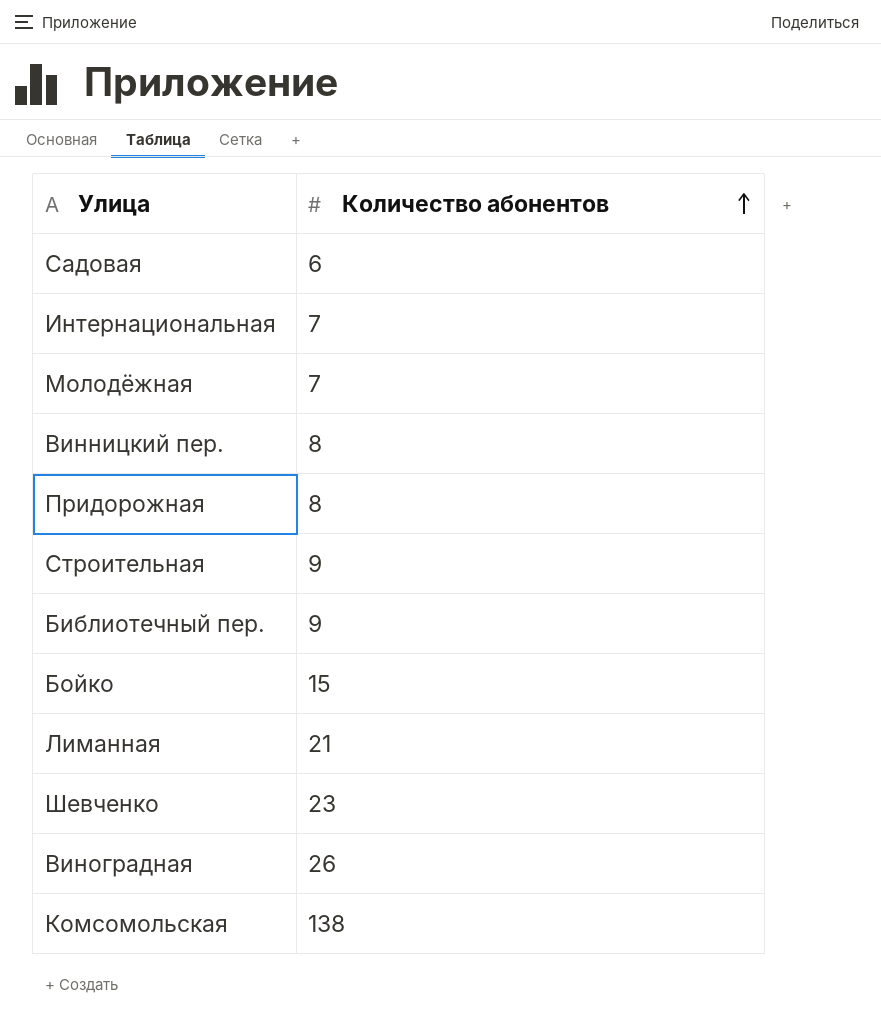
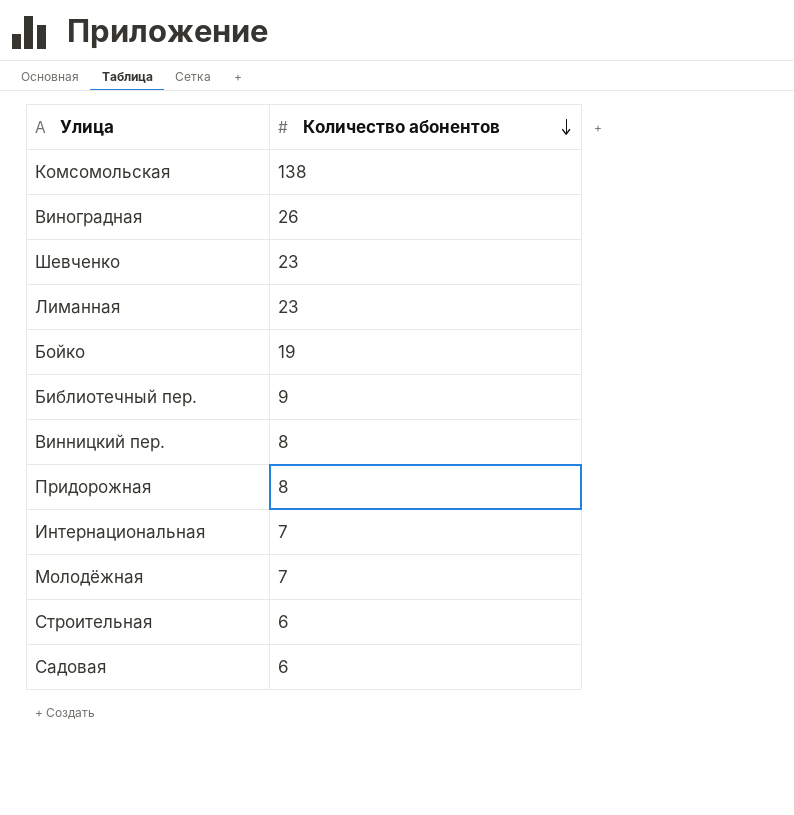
row order: Количество абонентов ascending -> Количество абонентов descending
Лиманная | Количество абонентов: 21 -> 23
Бойко | Количество абонентов: 15 -> 19
Строительная | Количество абонентов: 9 -> 6

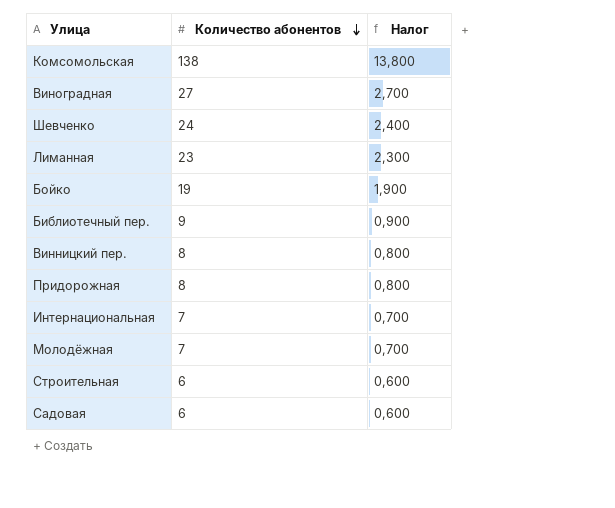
column Налог | formula: none -> [Количество абонентов] * 0,1
Виноградная | Количество абонентов: 26 -> 27
Шевченко | Количество абонентов: 23 -> 24

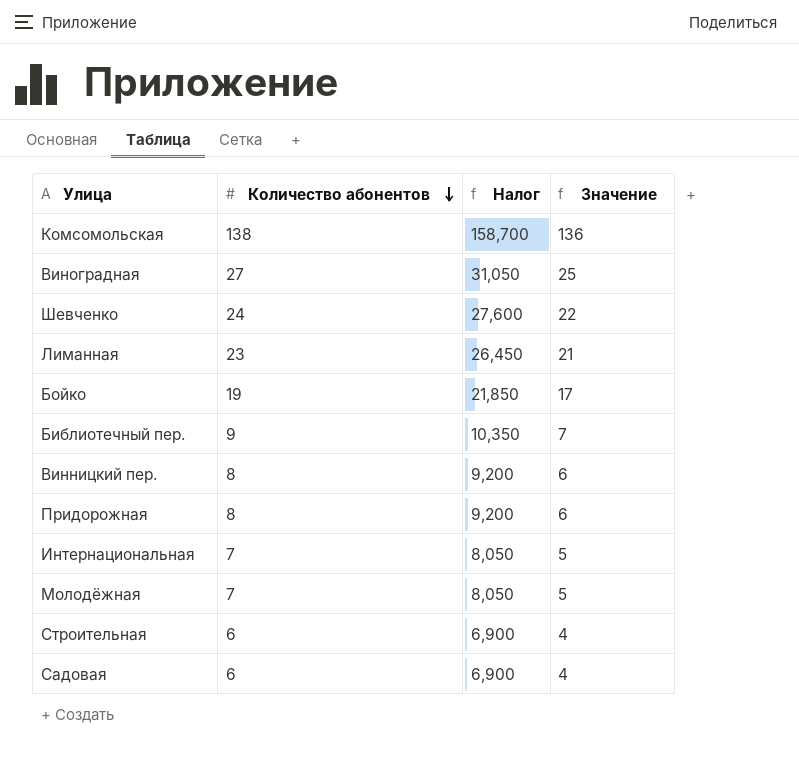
column Налог | formula: [Количество абонентов] * 0,1 -> [Количество абонентов] * 1,15
column Значение | formula: none -> [Количество абонентов] - 2

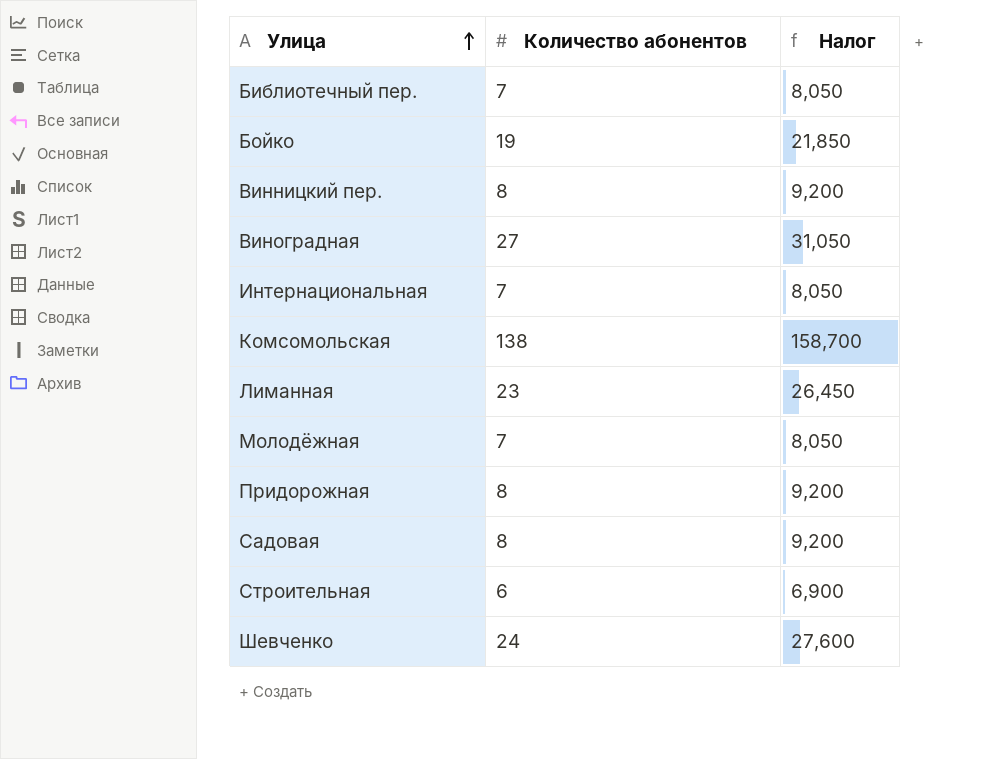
row order: Количество абонентов descending -> Улица ascending
column Значение | formula: [Количество абонентов] - 2 -> none
Библиотечный пер. | Количество абонентов: 9 -> 7
Библиотечный пер. | Налог: 10,350 -> 8,050
Садовая | Количество абонентов: 6 -> 8
Садовая | Налог: 6,900 -> 9,200

